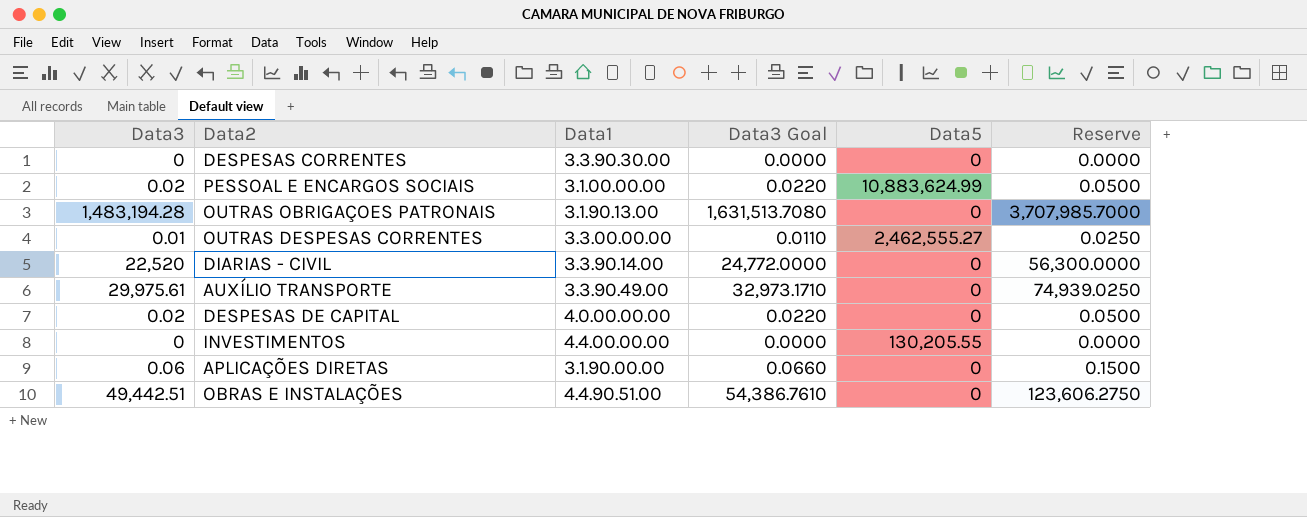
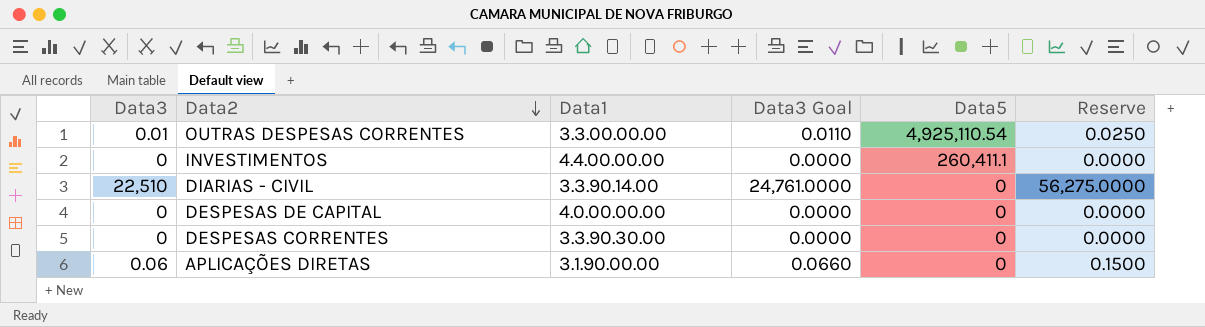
row order: none -> Data2 descending
row PESSOAL E ENCARGOS SOCIAIS: 0.02 | 3.1.00.00.00 | 0.0220 | 10,883,624.99 | 0.0500 -> none
row OUTRAS OBRIGAÇOES PATRONAIS: 1,483,194.28 | 3.1.90.13.00 | 1,631,513.7080 | 0 | 3,707,985.7000 -> none
row AUXÍLIO TRANSPORTE: 29,975.61 | 3.3.90.49.00 | 32,973.1710 | 0 | 74,939.0250 -> none
row OBRAS E INSTALAÇÕES: 49,442.51 | 4.4.90.51.00 | 54,386.7610 | 0 | 123,606.2750 -> none
OUTRAS DESPESAS CORRENTES | Data5: 2,462,555.27 -> 4,925,110.54
INVESTIMENTOS | Data5: 130,205.55 -> 260,411.1
DIARIAS - CIVIL | Data3: 22,520 -> 22,510
DIARIAS - CIVIL | Data3 Goal: 24,772.0000 -> 24,761.0000
DIARIAS - CIVIL | Reserve: 56,300.0000 -> 56,275.0000
DESPESAS DE CAPITAL | Data3: 0.02 -> 0
DESPESAS DE CAPITAL | Data3 Goal: 0.0220 -> 0.0000
DESPESAS DE CAPITAL | Reserve: 0.0500 -> 0.0000

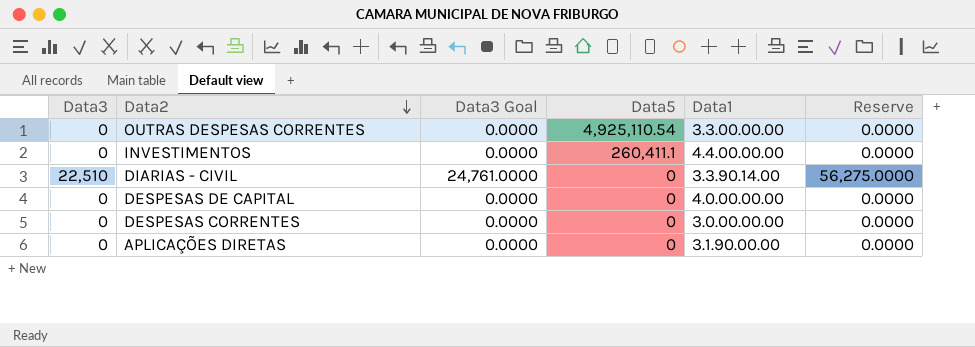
column Data1 | position: 3 -> 5
OUTRAS DESPESAS CORRENTES | Data3: 0.01 -> 0
OUTRAS DESPESAS CORRENTES | Data3 Goal: 0.0110 -> 0.0000
OUTRAS DESPESAS CORRENTES | Reserve: 0.0250 -> 0.0000
DESPESAS CORRENTES | Data1: 3.3.90.30.00 -> 3.0.00.00.00
APLICAÇÕES DIRETAS | Data3: 0.06 -> 0
APLICAÇÕES DIRETAS | Data3 Goal: 0.0660 -> 0.0000
APLICAÇÕES DIRETAS | Reserve: 0.1500 -> 0.0000

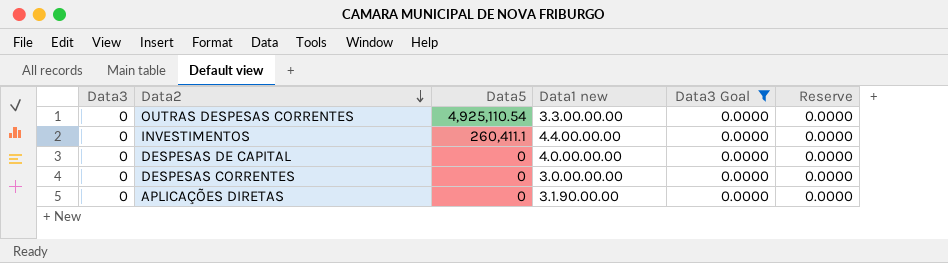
filter: none -> Data3 Goal = 0.0000
column name: Data1 -> Data1 new
column Data3 Goal | position: 3 -> 5

